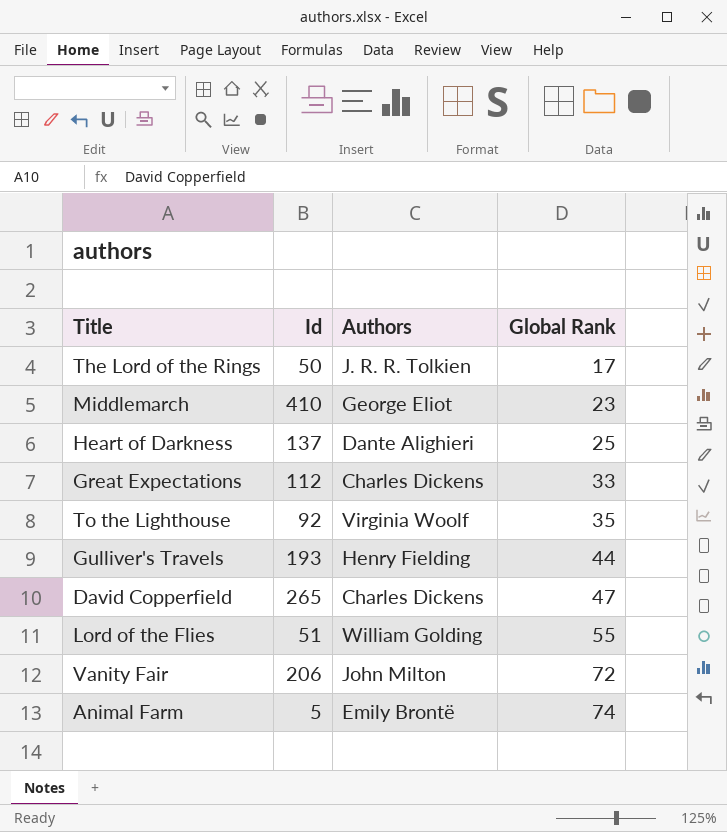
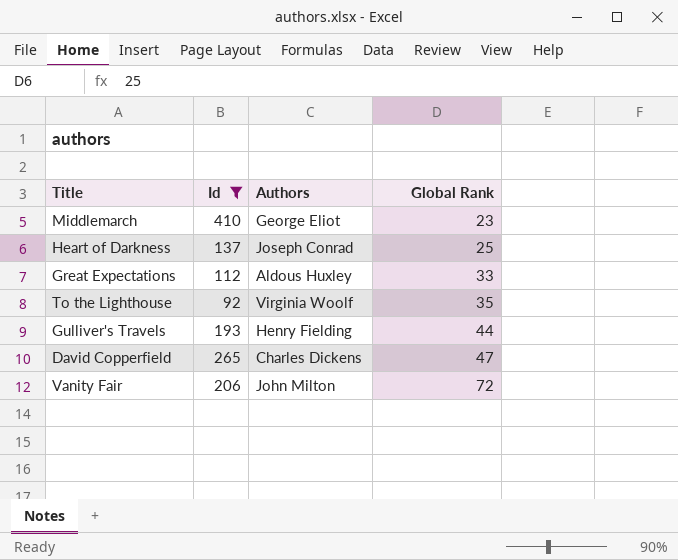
filter: none -> Id >= 92
Heart of Darkness | Authors: Dante Alighieri -> Joseph Conrad
Great Expectations | Authors: Charles Dickens -> Aldous Huxley

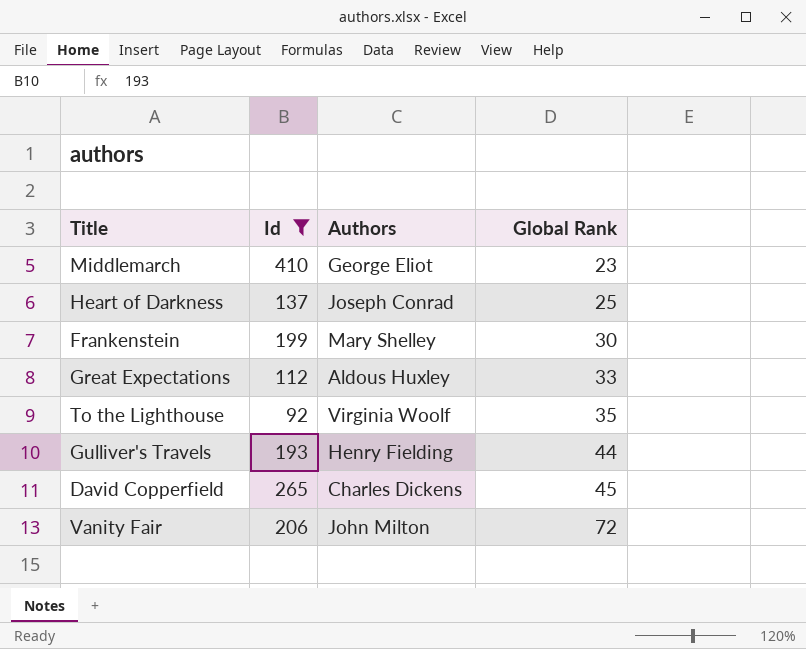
row Frankenstein: none -> 199 | Mary Shelley | 30
David Copperfield | Global Rank: 47 -> 45

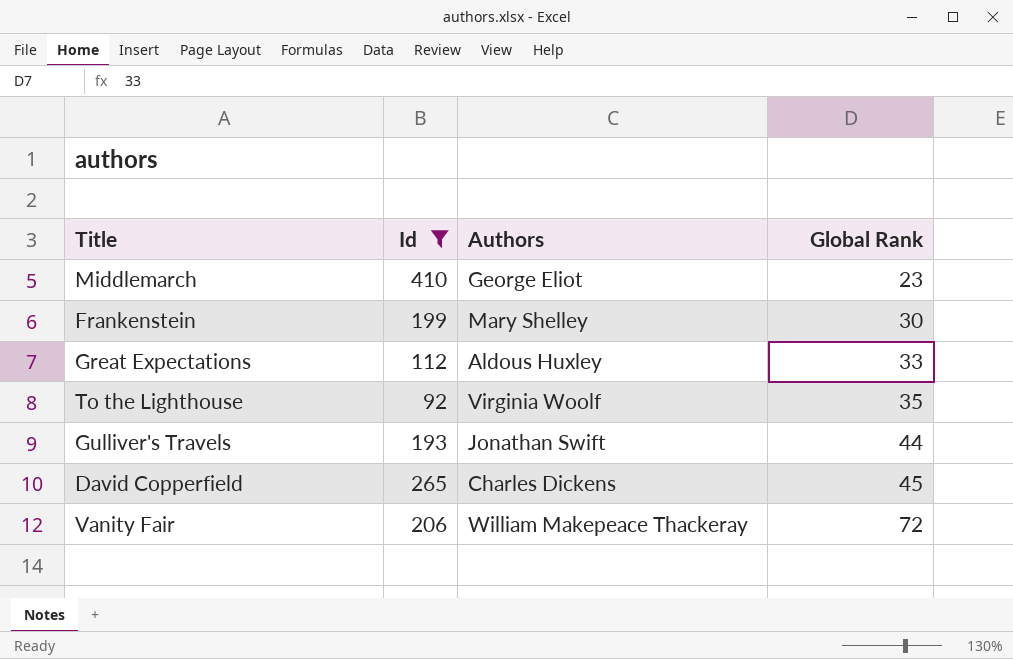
row Heart of Darkness: 137 | Joseph Conrad | 25 -> none
Gulliver's Travels | Authors: Henry Fielding -> Jonathan Swift
Vanity Fair | Authors: John Milton -> William Makepeace Thackeray

